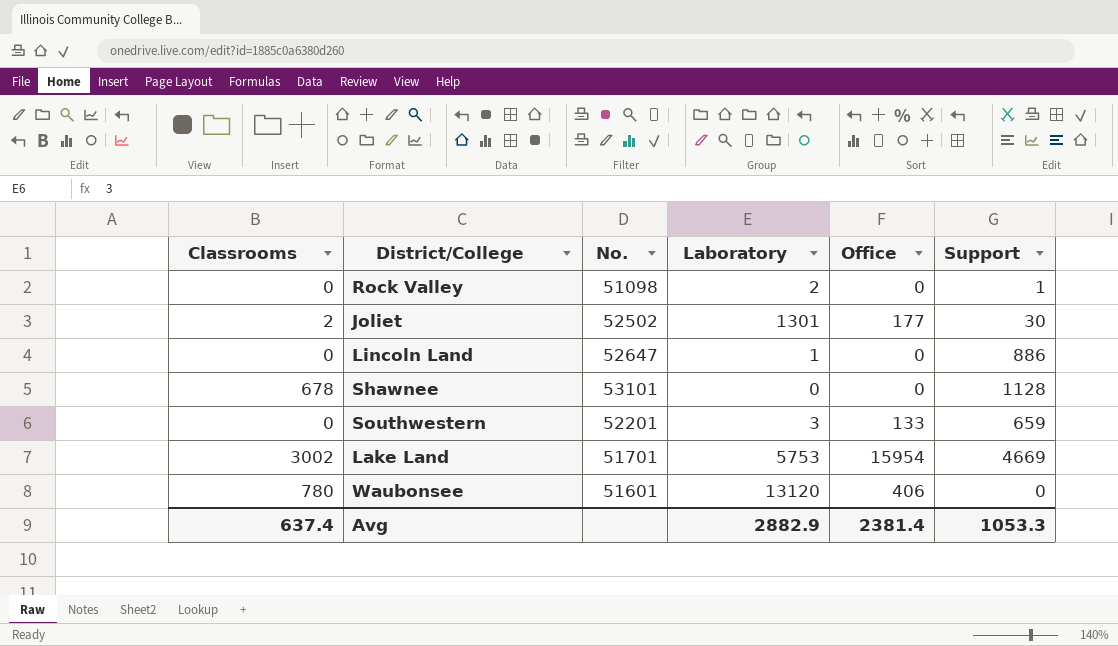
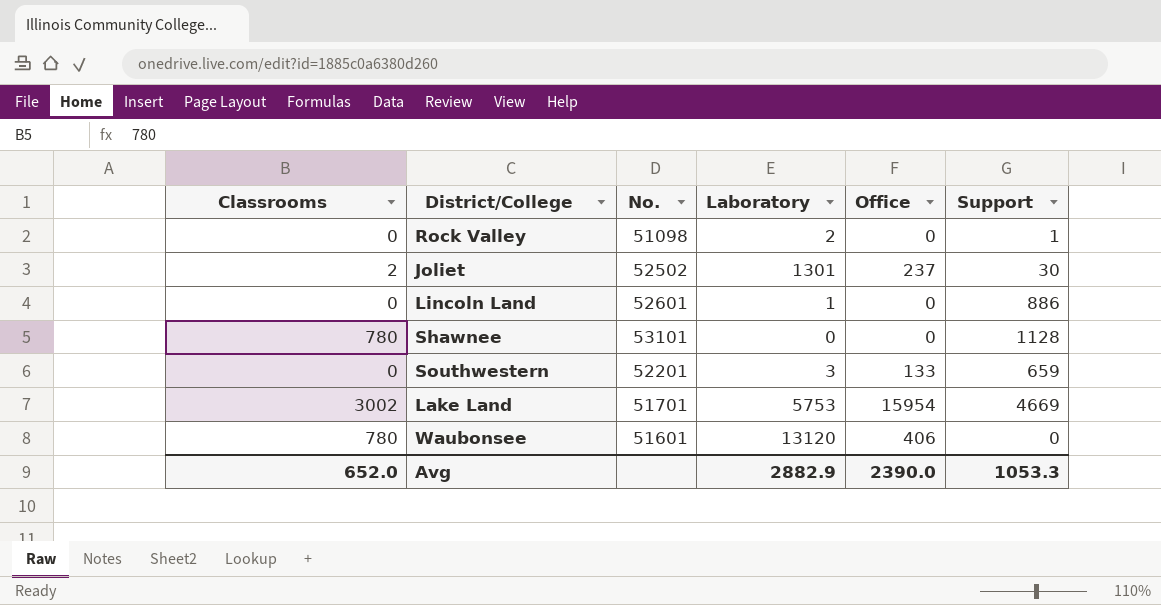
Joliet | Office: 177 -> 237
Lincoln Land | No.: 52647 -> 52601
Shawnee | Classrooms: 678 -> 780
Avg | Classrooms: 637.4 -> 652.0
Avg | Office: 2381.4 -> 2390.0

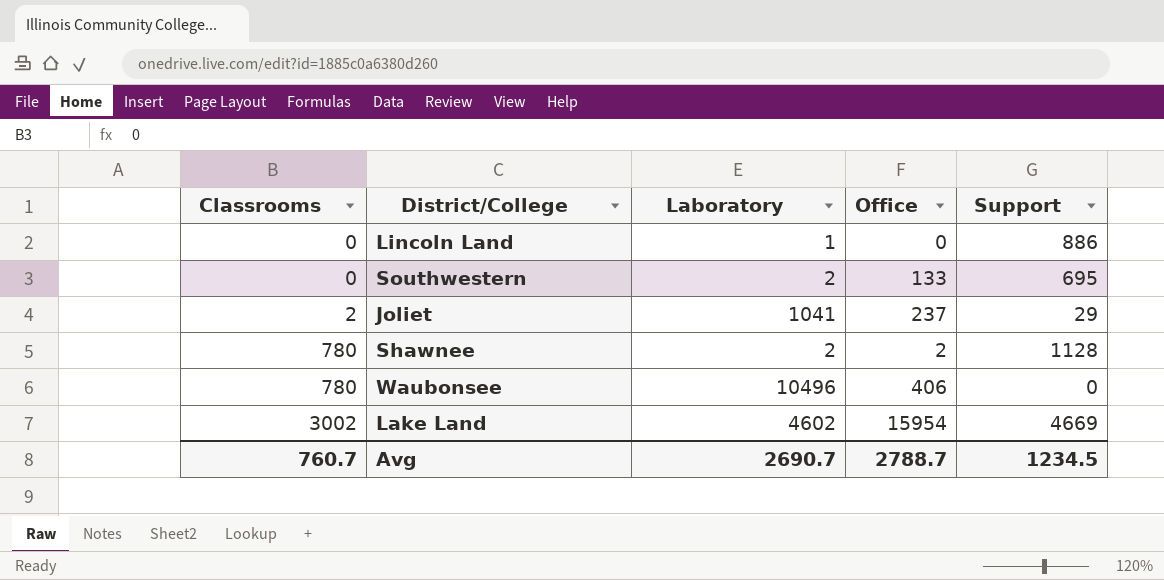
row order: none -> Classrooms ascending
column No. | position: 3 -> none
row Rock Valley: 0 | 51098 | 2 | 0 | 1 -> none
Southwestern | Laboratory: 3 -> 2
Southwestern | Support: 659 -> 695
Joliet | Laboratory: 1301 -> 1041
Joliet | Support: 30 -> 29
Shawnee | Laboratory: 0 -> 2
Shawnee | Office: 0 -> 2
Waubonsee | Laboratory: 13120 -> 10496
Lake Land | Laboratory: 5753 -> 4602
Avg | Classrooms: 652.0 -> 760.7
Avg | Laboratory: 2882.9 -> 2690.7
Avg | Office: 2390.0 -> 2788.7
Avg | Support: 1053.3 -> 1234.5

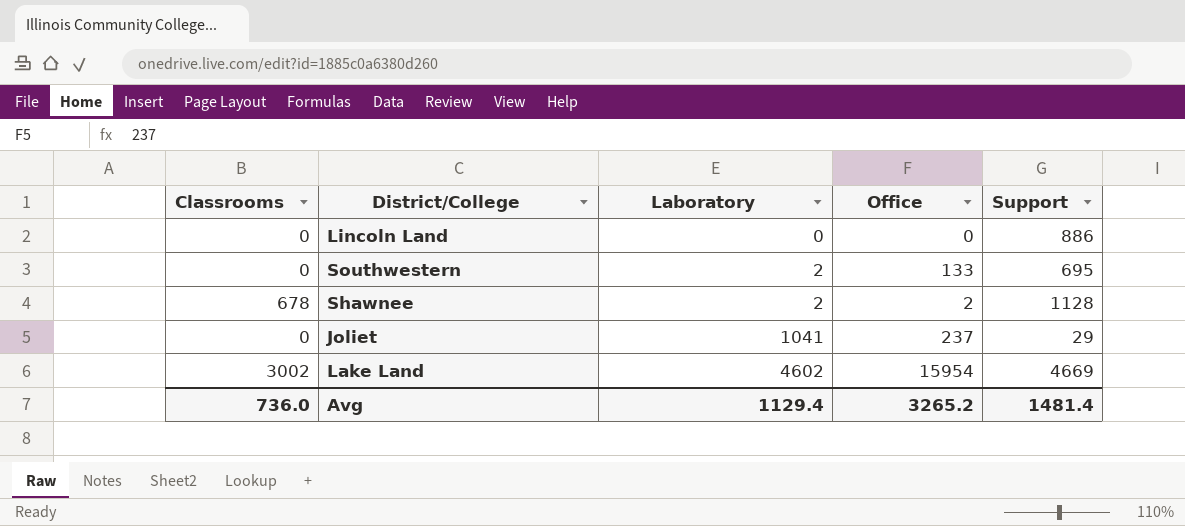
row order: Classrooms ascending -> Laboratory ascending
row Waubonsee: 780 | 10496 | 406 | 0 -> none
Lincoln Land | Laboratory: 1 -> 0
Shawnee | Classrooms: 780 -> 678
Joliet | Classrooms: 2 -> 0
Avg | Classrooms: 760.7 -> 736.0
Avg | Laboratory: 2690.7 -> 1129.4
Avg | Office: 2788.7 -> 3265.2
Avg | Support: 1234.5 -> 1481.4

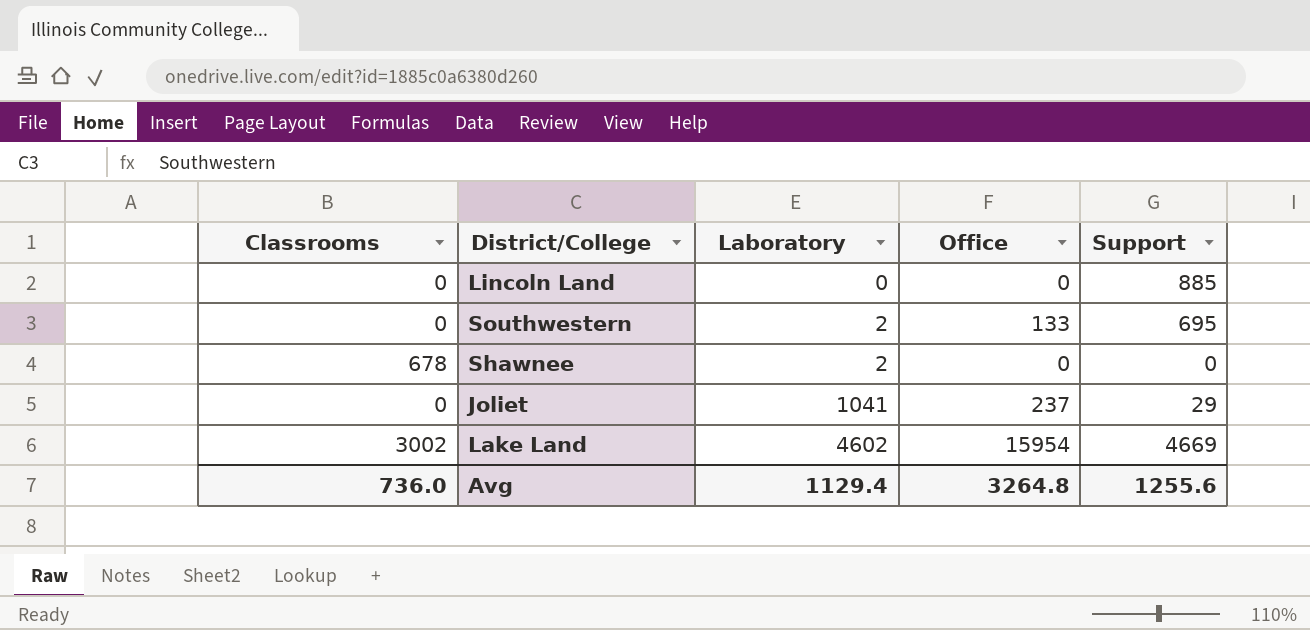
Lincoln Land | Support: 886 -> 885
Shawnee | Office: 2 -> 0
Shawnee | Support: 1128 -> 0
Avg | Office: 3265.2 -> 3264.8
Avg | Support: 1481.4 -> 1255.6

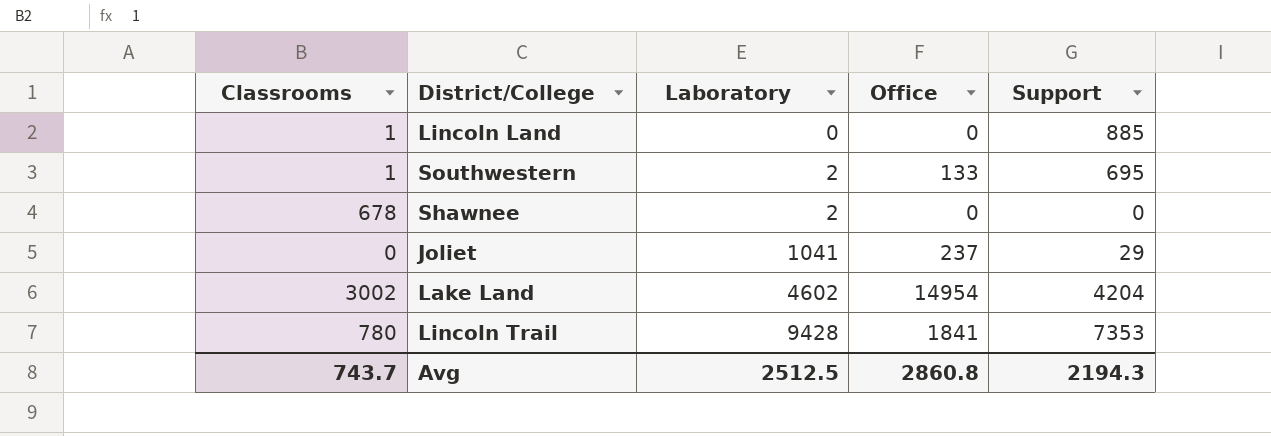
Lincoln Land | Classrooms: 0 -> 1
Southwestern | Classrooms: 0 -> 1
Lake Land | Office: 15954 -> 14954
Lake Land | Support: 4669 -> 4204
row Lincoln Trail: none -> 780 | 9428 | 1841 | 7353
Avg | Classrooms: 736.0 -> 743.7
Avg | Laboratory: 1129.4 -> 2512.5
Avg | Office: 3264.8 -> 2860.8
Avg | Support: 1255.6 -> 2194.3

